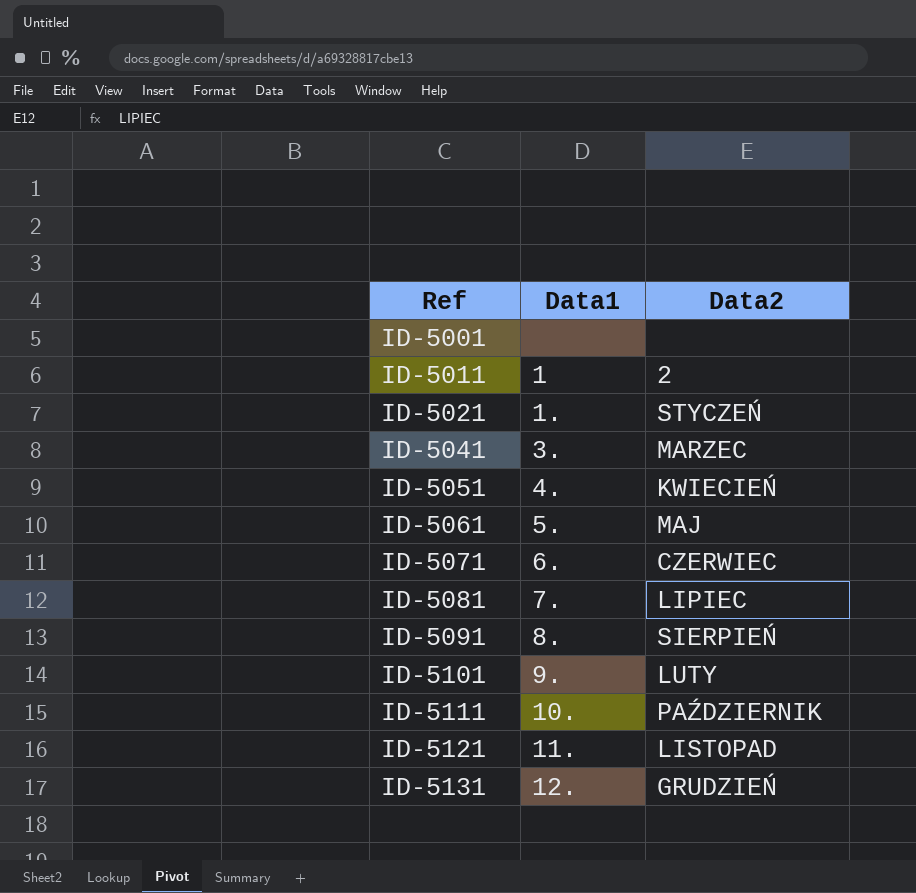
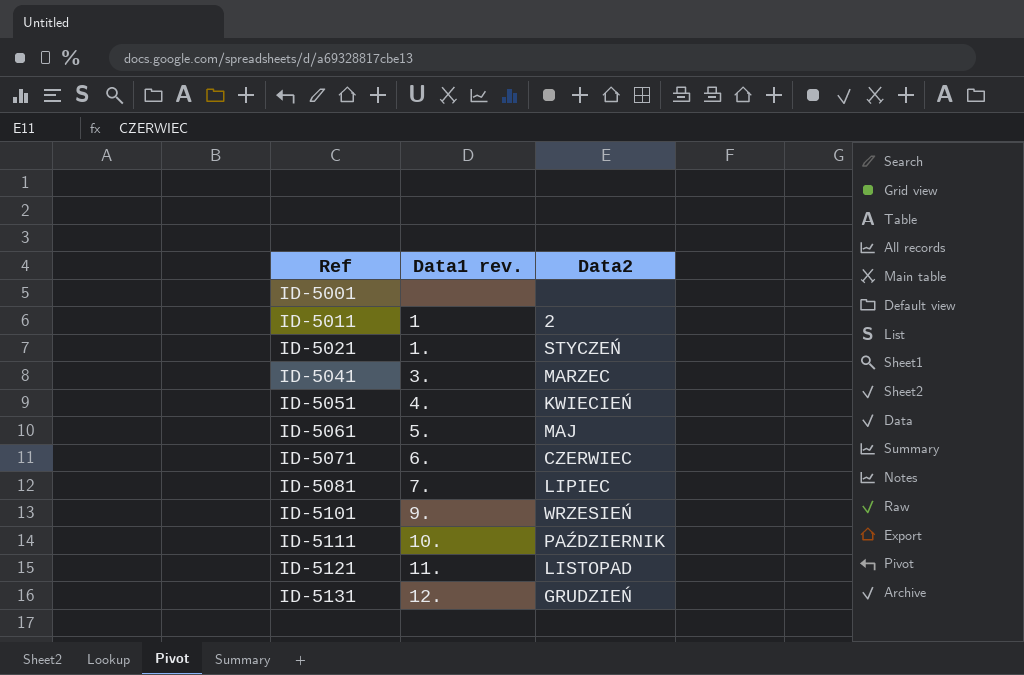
column name: Data1 -> Data1 rev.
row ID-5091: 8. | SIERPIEŃ -> none
ID-5101 | Data2: LUTY -> WRZESIEŃ

